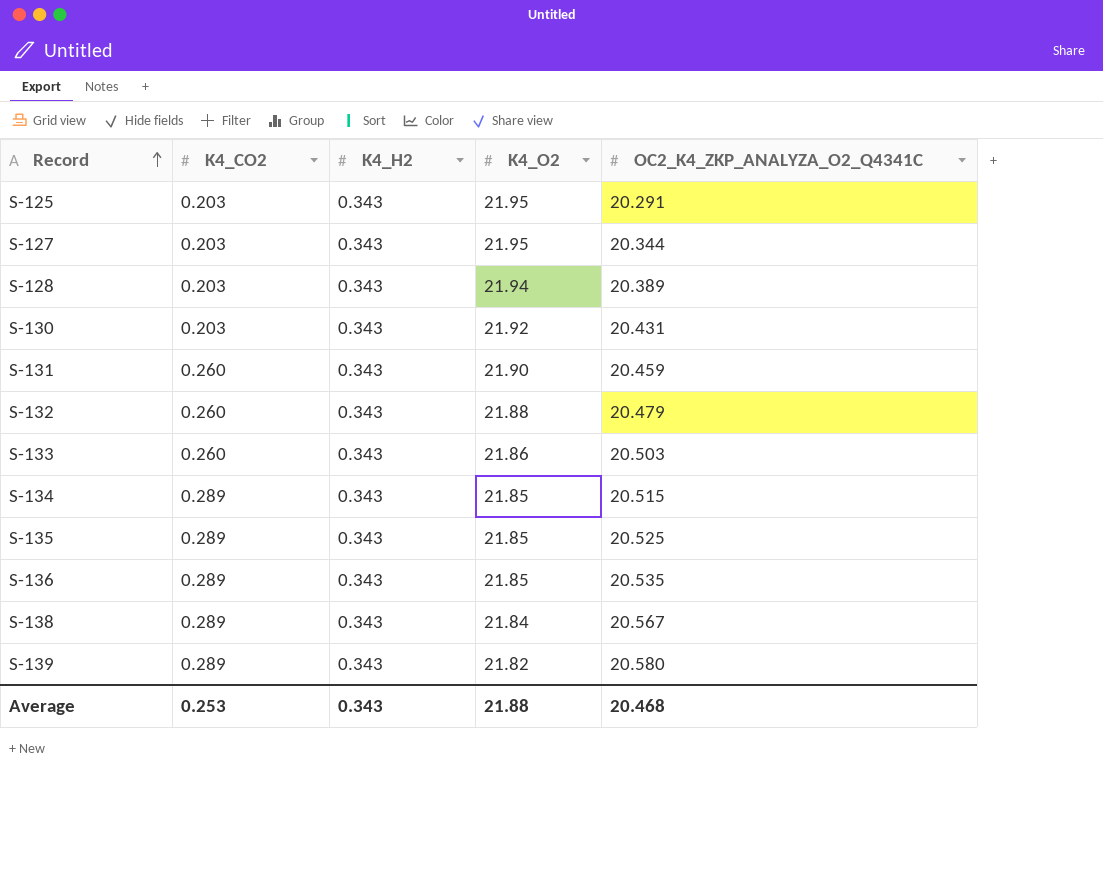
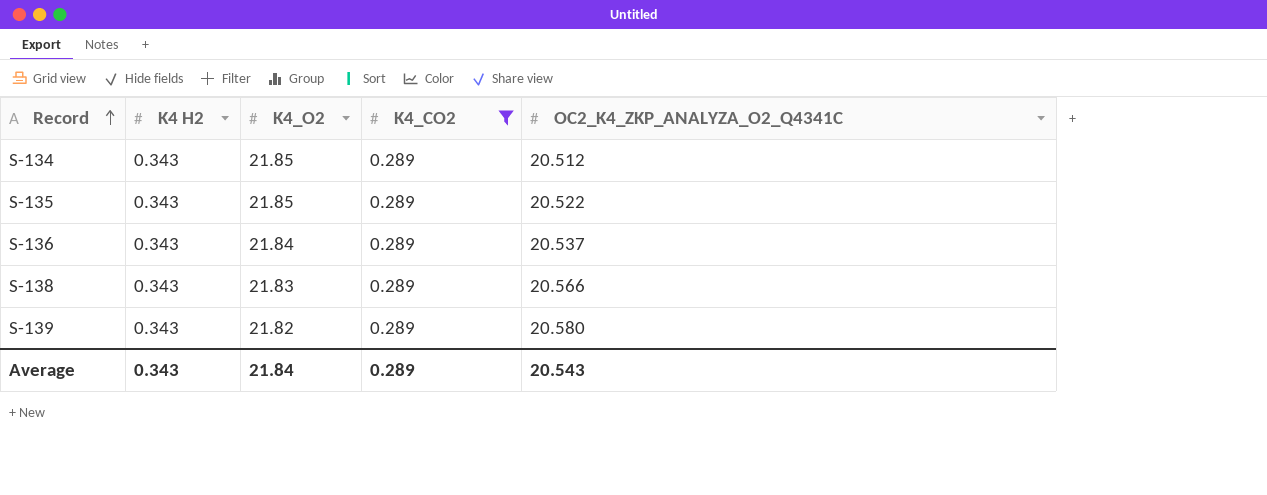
filter: none -> K4_CO2 = 0.289
column name: K4_H2 -> K4 H2
column K4_CO2 | position: 2 -> 4
S-134 | OC2_K4_ZKP_ANALYZA_O2_Q4341C: 20.515 -> 20.512
S-135 | OC2_K4_ZKP_ANALYZA_O2_Q4341C: 20.525 -> 20.522
S-136 | K4_O2: 21.85 -> 21.84
S-136 | OC2_K4_ZKP_ANALYZA_O2_Q4341C: 20.535 -> 20.537
S-138 | K4_O2: 21.84 -> 21.83
S-138 | OC2_K4_ZKP_ANALYZA_O2_Q4341C: 20.567 -> 20.566
Average | K4_O2: 21.88 -> 21.84
Average | K4_CO2: 0.253 -> 0.289
Average | OC2_K4_ZKP_ANALYZA_O2_Q4341C: 20.468 -> 20.543

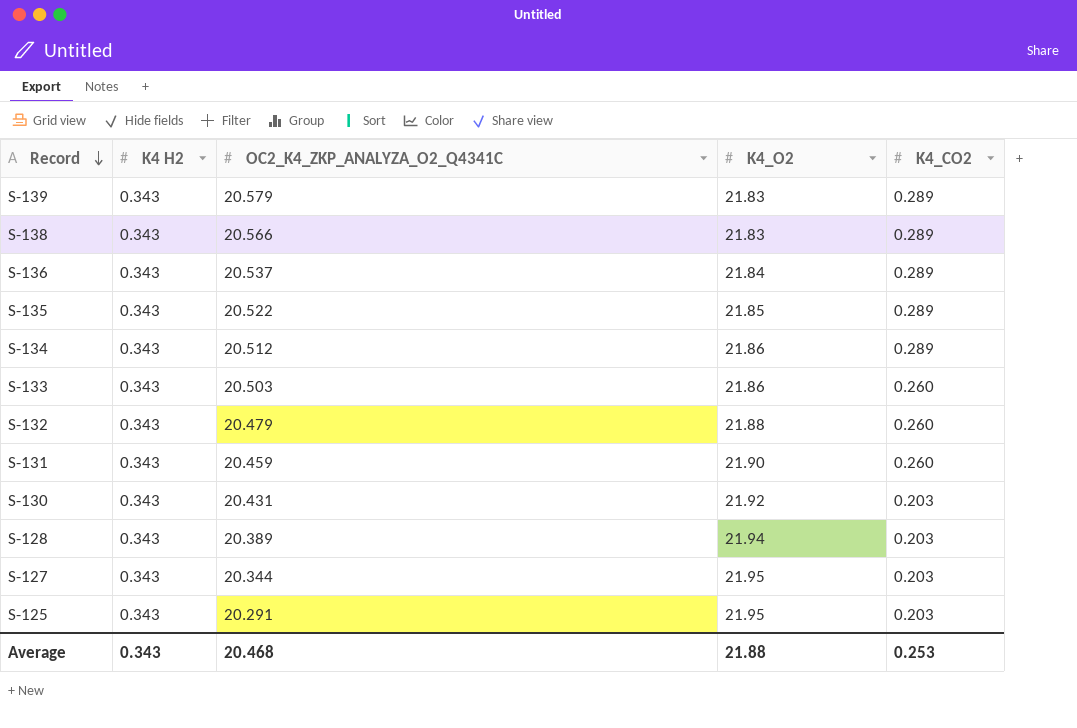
filter: K4_CO2 = 0.289 -> none
row order: Record ascending -> Record descending
column OC2_K4_ZKP_ANALYZA_O2_Q4341C | position: 5 -> 3
S-139 | OC2_K4_ZKP_ANALYZA_O2_Q4341C: 20.580 -> 20.579
S-139 | K4_O2: 21.82 -> 21.83
S-134 | K4_O2: 21.85 -> 21.86
Average | OC2_K4_ZKP_ANALYZA_O2_Q4341C: 20.543 -> 20.468
Average | K4_O2: 21.84 -> 21.88
Average | K4_CO2: 0.289 -> 0.253

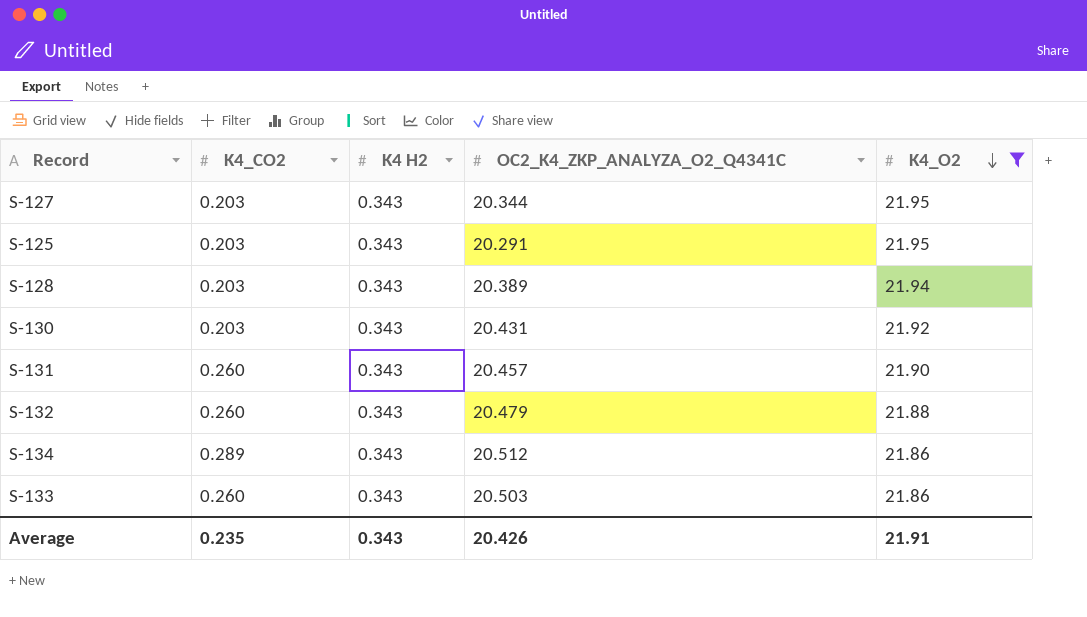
filter: none -> K4_O2 >= 21.86
row order: Record descending -> K4_O2 descending
column K4_CO2 | position: 5 -> 2
S-131 | OC2_K4_ZKP_ANALYZA_O2_Q4341C: 20.459 -> 20.457
Average | K4_CO2: 0.253 -> 0.235
Average | OC2_K4_ZKP_ANALYZA_O2_Q4341C: 20.468 -> 20.426
Average | K4_O2: 21.88 -> 21.91

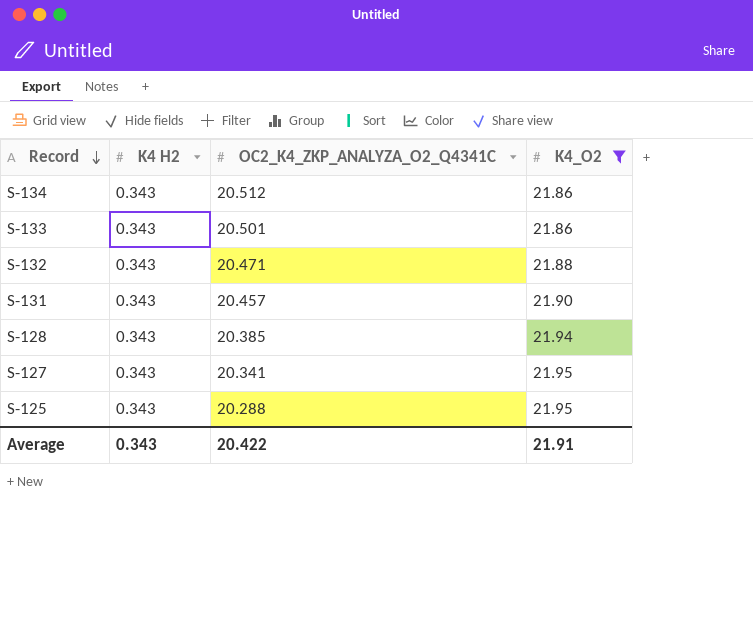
row order: K4_O2 descending -> Record descending
column K4_CO2 | position: 2 -> none
row S-130: 0.203 | 0.343 | 20.431 | 21.92 -> none
S-133 | OC2_K4_ZKP_ANALYZA_O2_Q4341C: 20.503 -> 20.501
S-132 | OC2_K4_ZKP_ANALYZA_O2_Q4341C: 20.479 -> 20.471
S-128 | OC2_K4_ZKP_ANALYZA_O2_Q4341C: 20.389 -> 20.385
S-127 | OC2_K4_ZKP_ANALYZA_O2_Q4341C: 20.344 -> 20.341
S-125 | OC2_K4_ZKP_ANALYZA_O2_Q4341C: 20.291 -> 20.288
Average | OC2_K4_ZKP_ANALYZA_O2_Q4341C: 20.426 -> 20.422

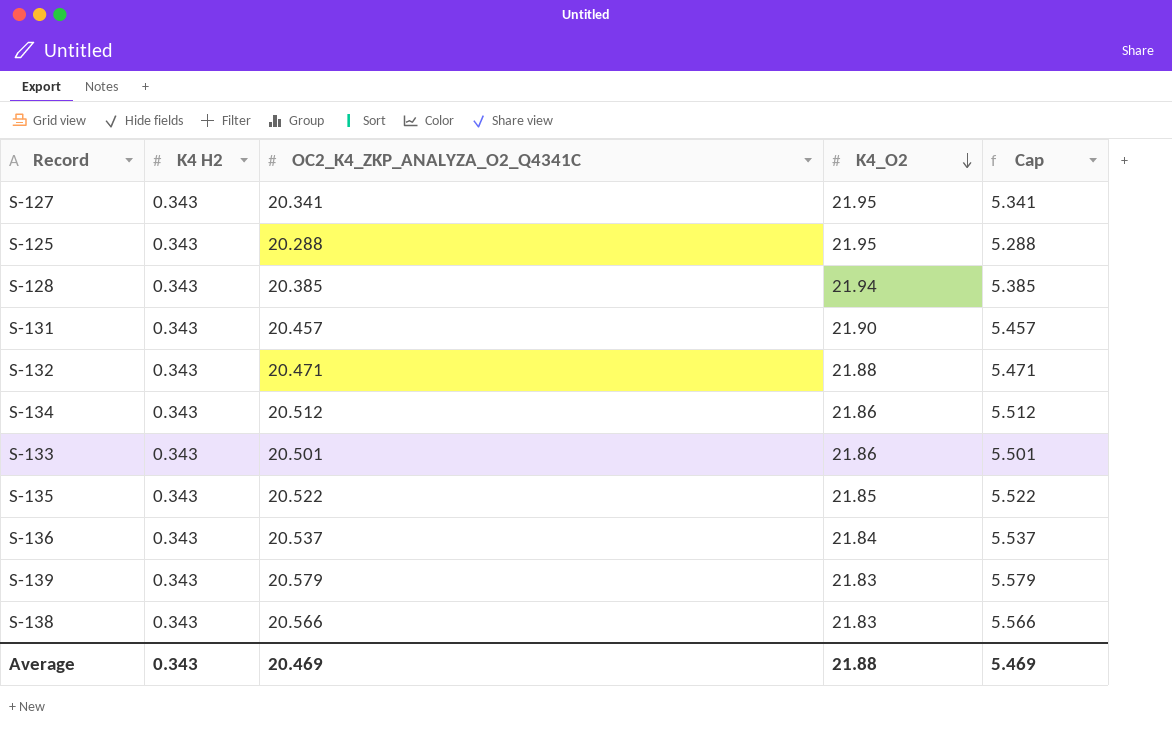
filter: K4_O2 >= 21.86 -> none
row order: Record descending -> K4_O2 descending
column Cap | formula: none -> [OC2_K4_ZKP_ANALYZA_O2_Q4341C] - 15
Average | OC2_K4_ZKP_ANALYZA_O2_Q4341C: 20.422 -> 20.469
Average | K4_O2: 21.91 -> 21.88

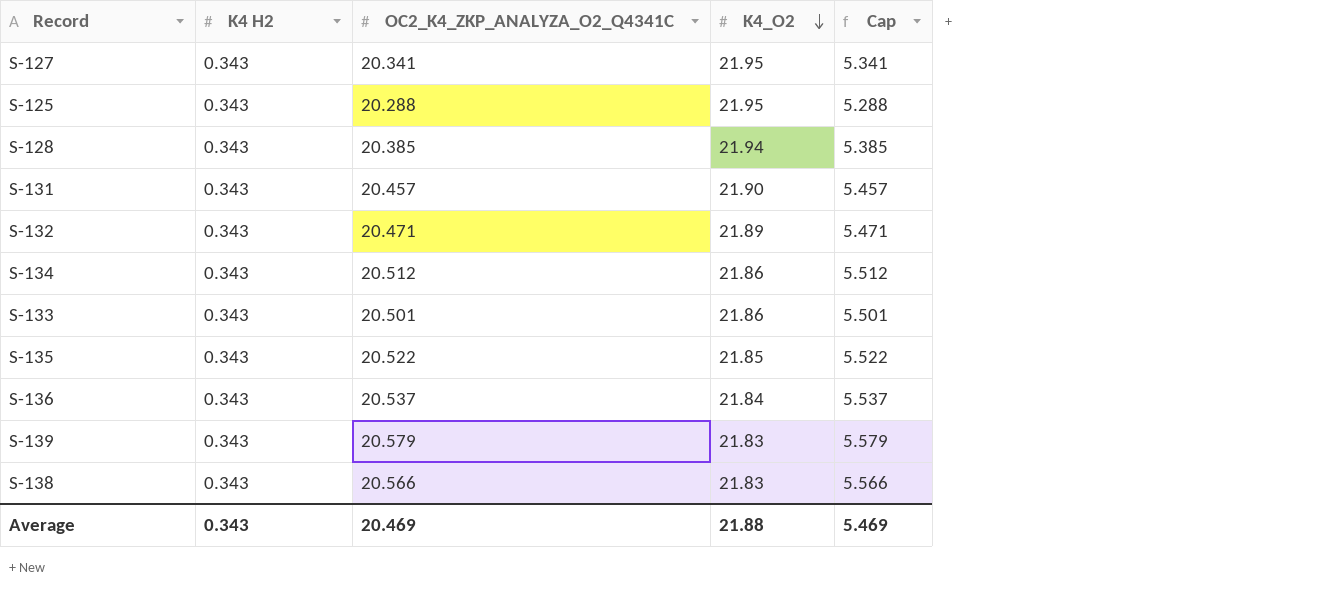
S-132 | K4_O2: 21.88 -> 21.89

